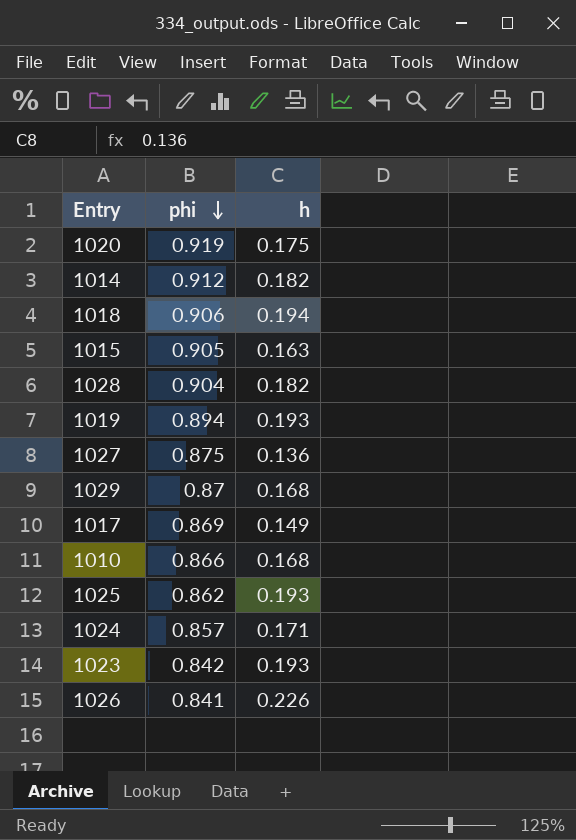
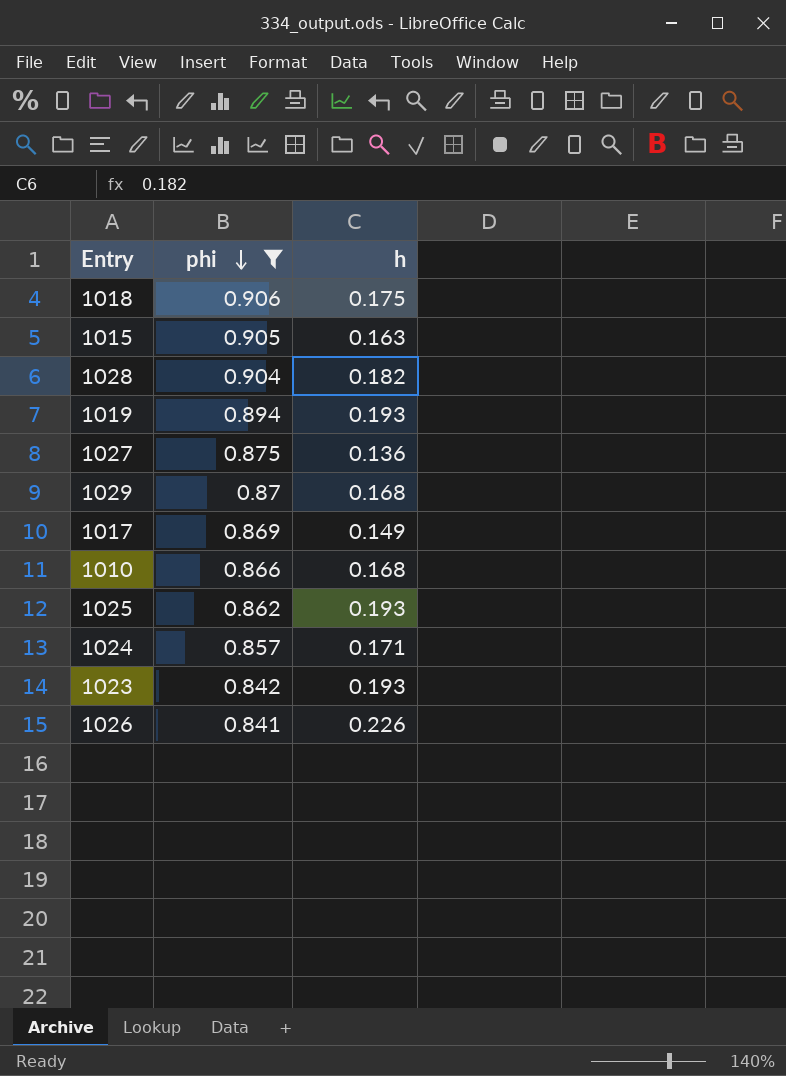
filter: none -> phi <= 0.906
1018 | h: 0.194 -> 0.175

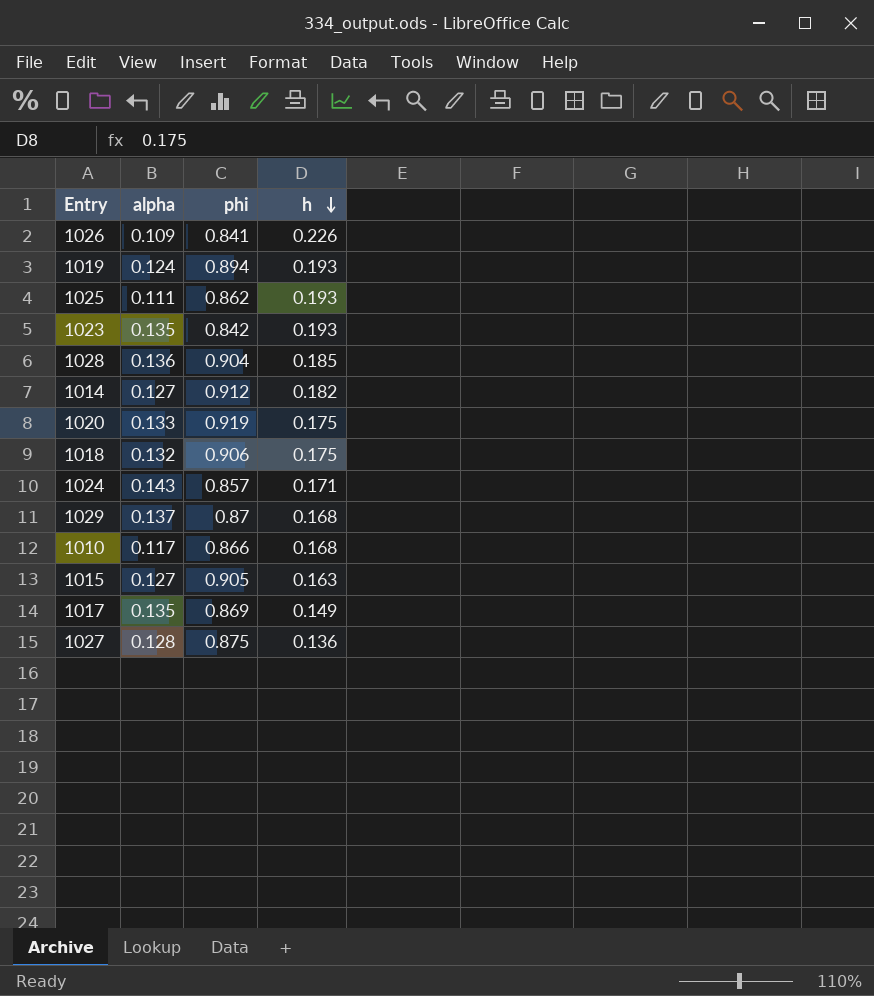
filter: phi <= 0.906 -> none
row order: phi descending -> h descending
column alpha | position: none -> 2
1028 | h: 0.182 -> 0.185

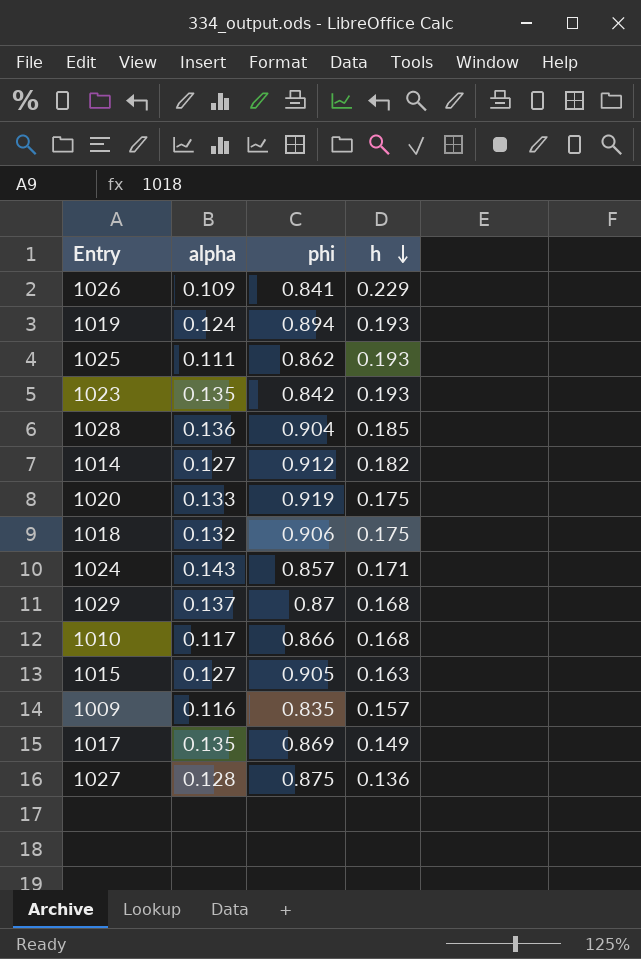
1026 | h: 0.226 -> 0.229
row 1009: none -> 0.116 | 0.835 | 0.157

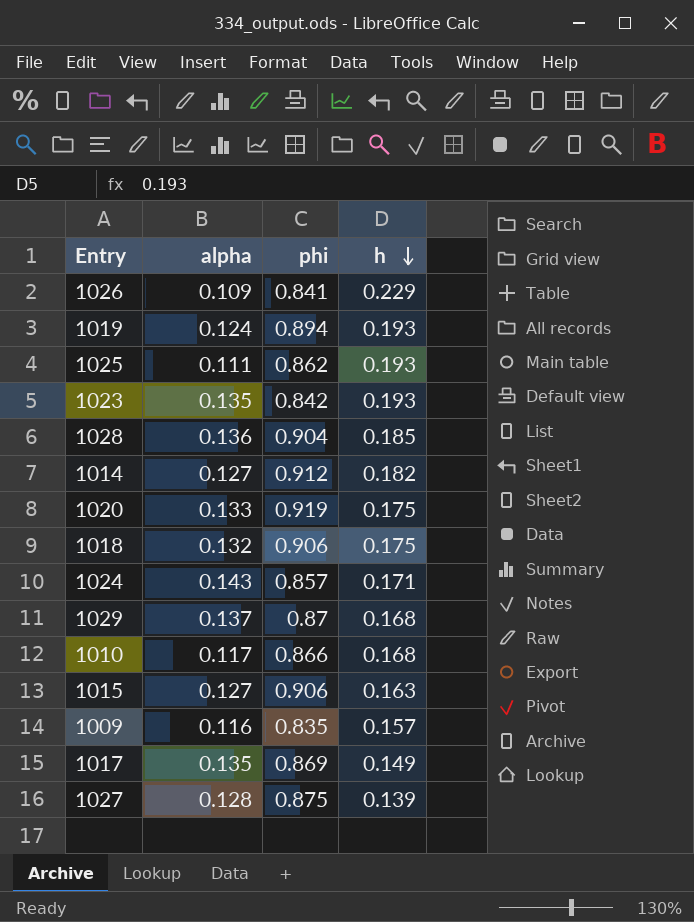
1015 | phi: 0.905 -> 0.906
1027 | h: 0.136 -> 0.139

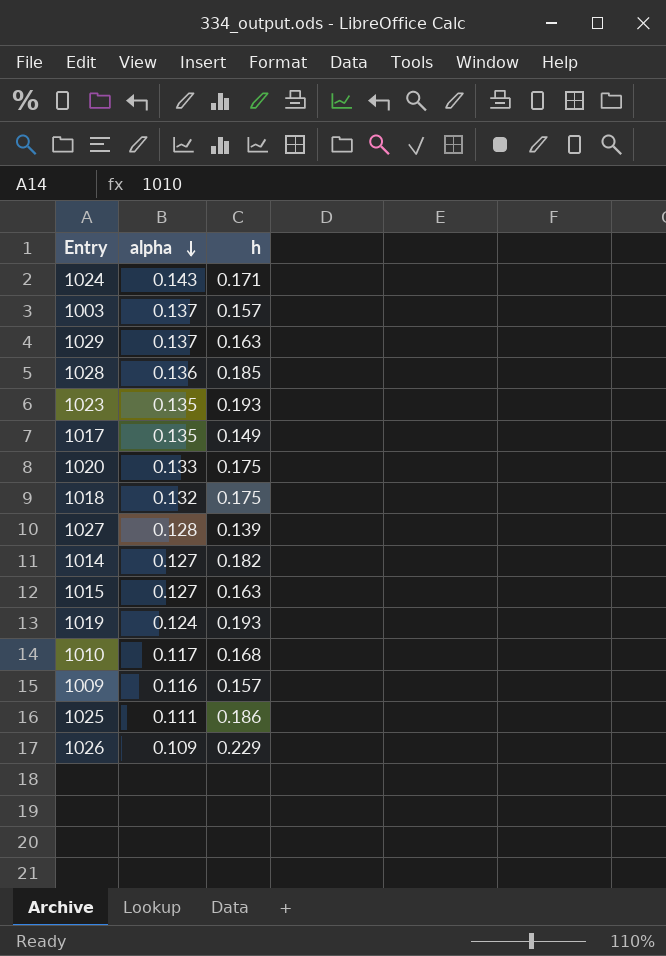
row order: h descending -> alpha descending
column phi | position: 3 -> none
row 1003: none -> 0.137 | 0.157
1029 | h: 0.168 -> 0.163
1025 | h: 0.193 -> 0.186

